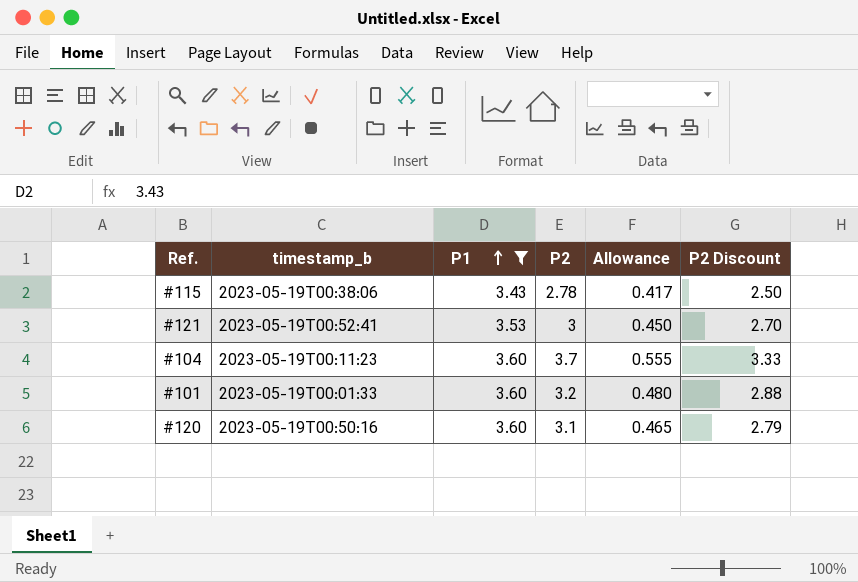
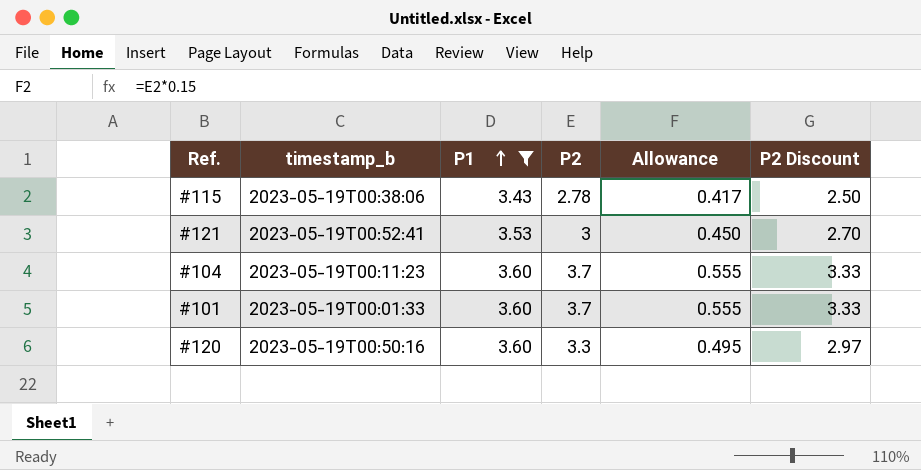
#101 | P2: 3.2 -> 3.7
#101 | Allowance: 0.480 -> 0.555
#101 | P2 Discount: 2.88 -> 3.33
#120 | P2: 3.1 -> 3.3
#120 | Allowance: 0.465 -> 0.495
#120 | P2 Discount: 2.79 -> 2.97

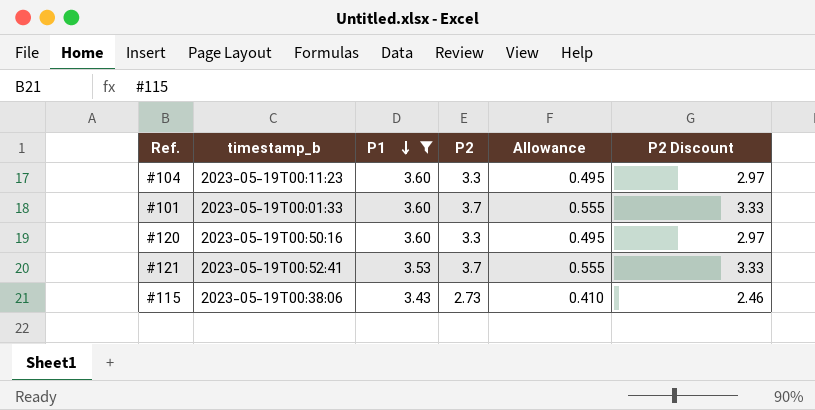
row order: P1 ascending -> P1 descending
#104 | P2: 3.7 -> 3.3
#104 | Allowance: 0.555 -> 0.495
#104 | P2 Discount: 3.33 -> 2.97
#121 | P2: 3 -> 3.7
#121 | Allowance: 0.450 -> 0.555
#121 | P2 Discount: 2.70 -> 3.33
#115 | P2: 2.78 -> 2.73
#115 | Allowance: 0.417 -> 0.410
#115 | P2 Discount: 2.50 -> 2.46

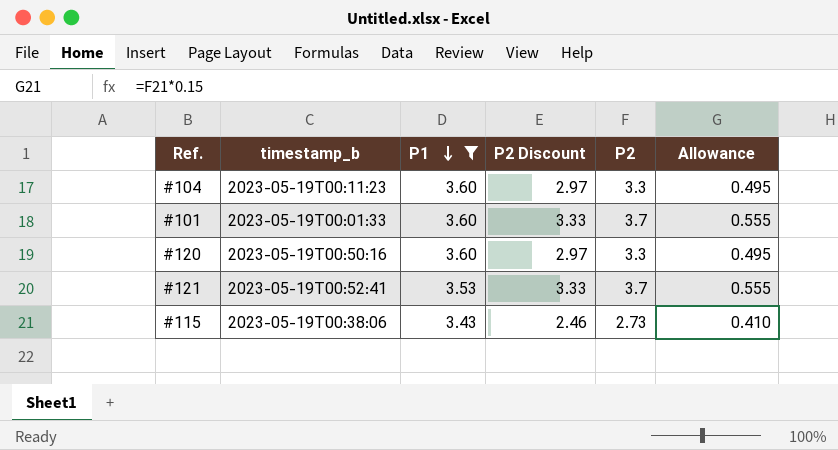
column P2 Discount | position: 6 -> 4

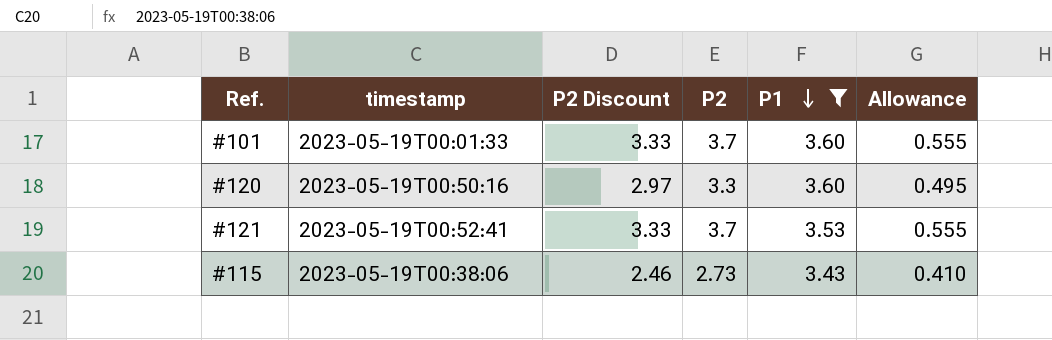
column name: timestamp_b -> timestamp
column P1 | position: 3 -> 5
row #104: 2023-05-19T00:11:23 | 3.60 | 2.97 | 3.3 | 0.495 -> none

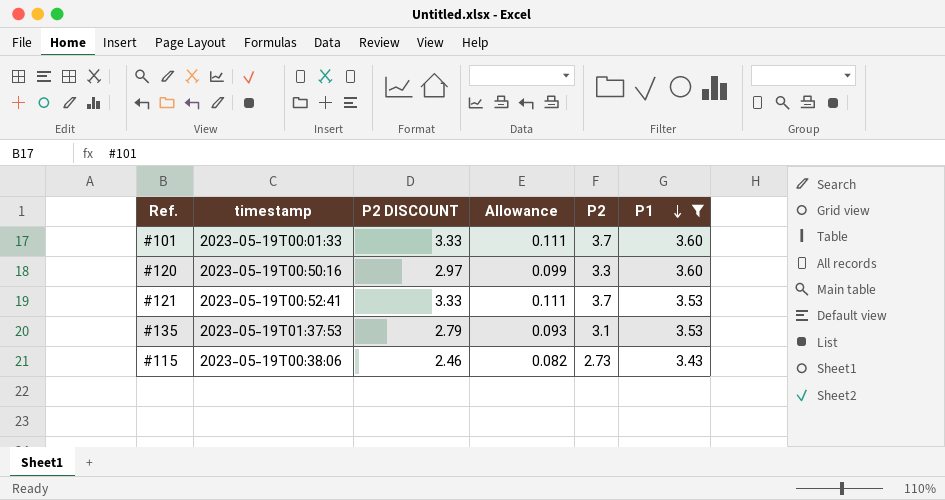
column name: P2 Discount -> P2 DISCOUNT
column Allowance | formula: [P2] * 0.15 -> [P2] * 0.03
column Allowance | position: 6 -> 4
row #135: none -> 2023-05-19T01:37:53 | 2.79 | 0.093 | 3.1 | 3.53

